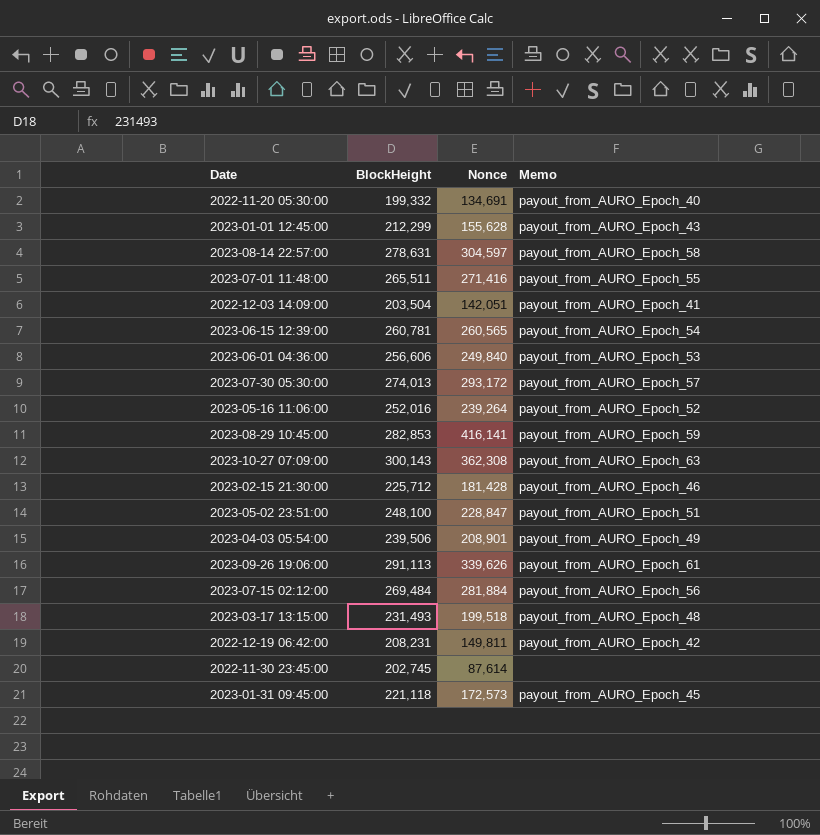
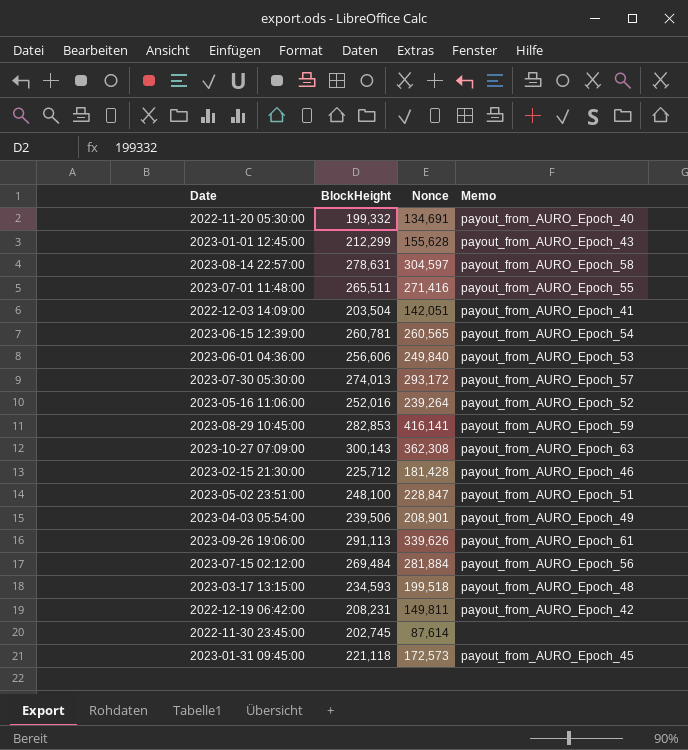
2023-03-17 13:15:00 | BlockHeight: 231,493 -> 234,593

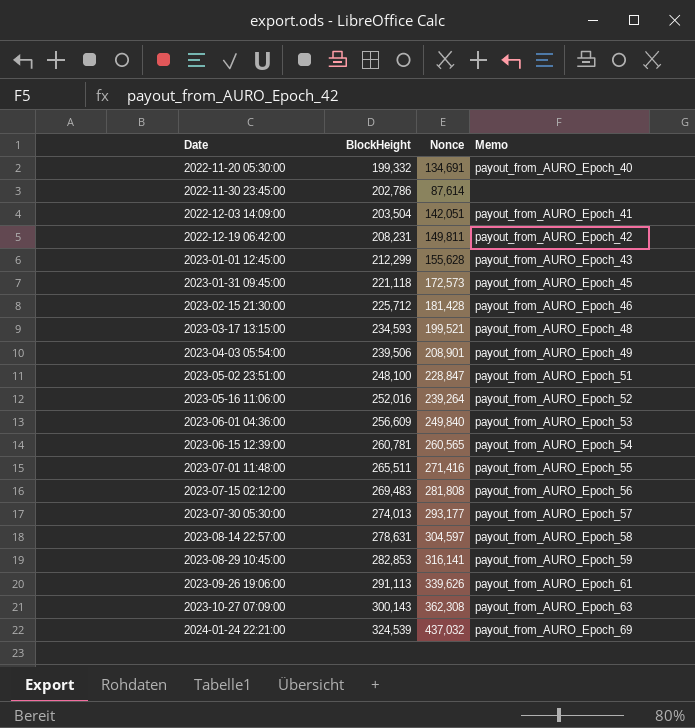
row order: none -> Date ascending
2022-11-30 23:45:00 | BlockHeight: 202,745 -> 202,786
2023-03-17 13:15:00 | Nonce: 199,518 -> 199,521
2023-06-01 04:36:00 | BlockHeight: 256,606 -> 256,609
2023-07-15 02:12:00 | BlockHeight: 269,484 -> 269,483
2023-07-15 02:12:00 | Nonce: 281,884 -> 281,808
2023-07-30 05:30:00 | Nonce: 293,172 -> 293,177
2023-08-29 10:45:00 | Nonce: 416,141 -> 316,141
row 2024-01-24 22:21:00: none -> 324,539 | 437,032 | payout_from_AURO_Epoch_69

